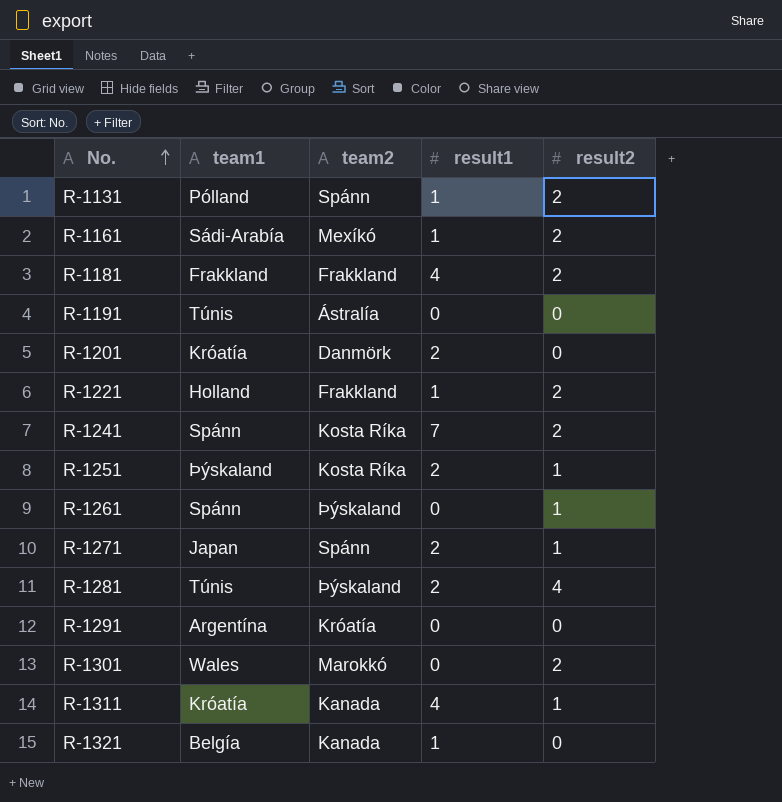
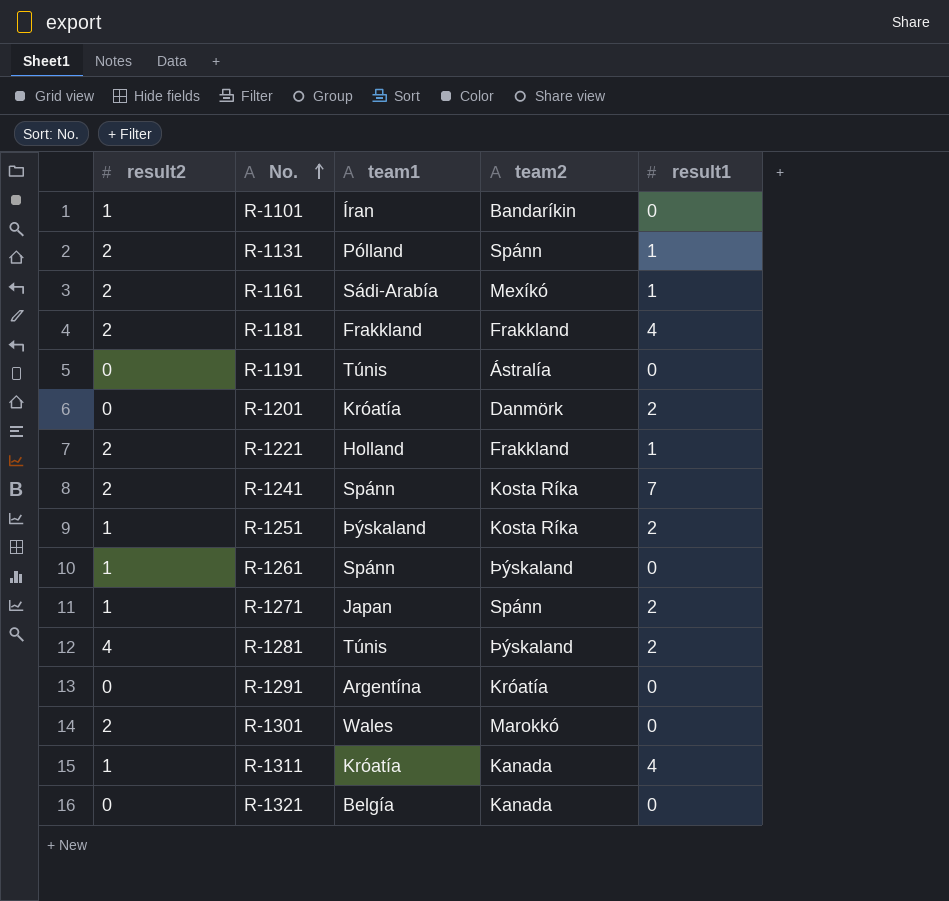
column result2 | position: 5 -> 1
row R-1101: none -> 1 | Íran | Bandaríkin | 0
R-1321 | result1: 1 -> 0

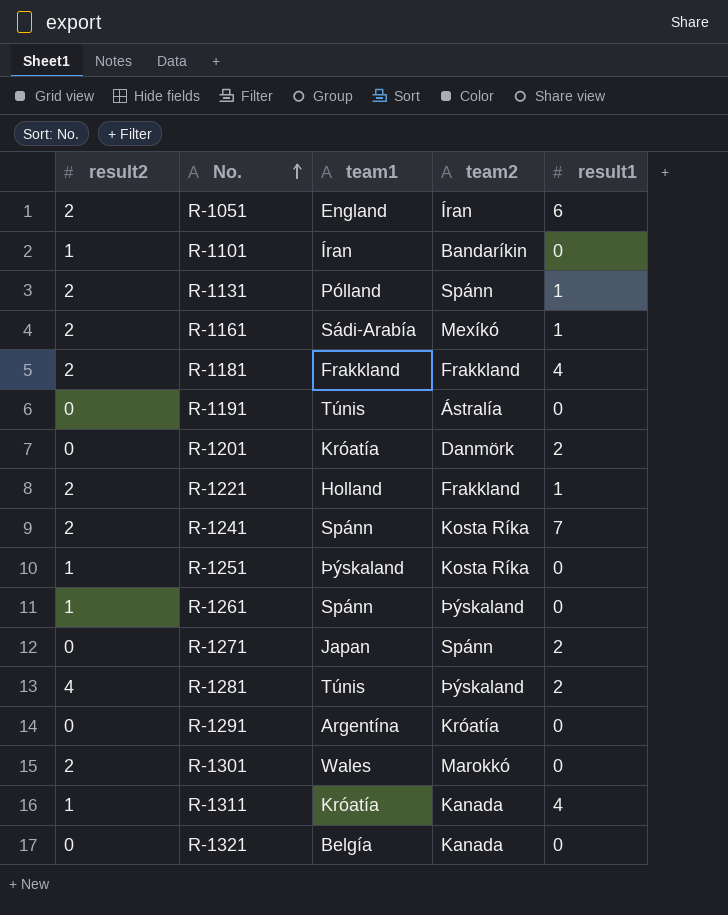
row R-1051: none -> 2 | England | Íran | 6
R-1251 | result1: 2 -> 0
R-1271 | result2: 1 -> 0

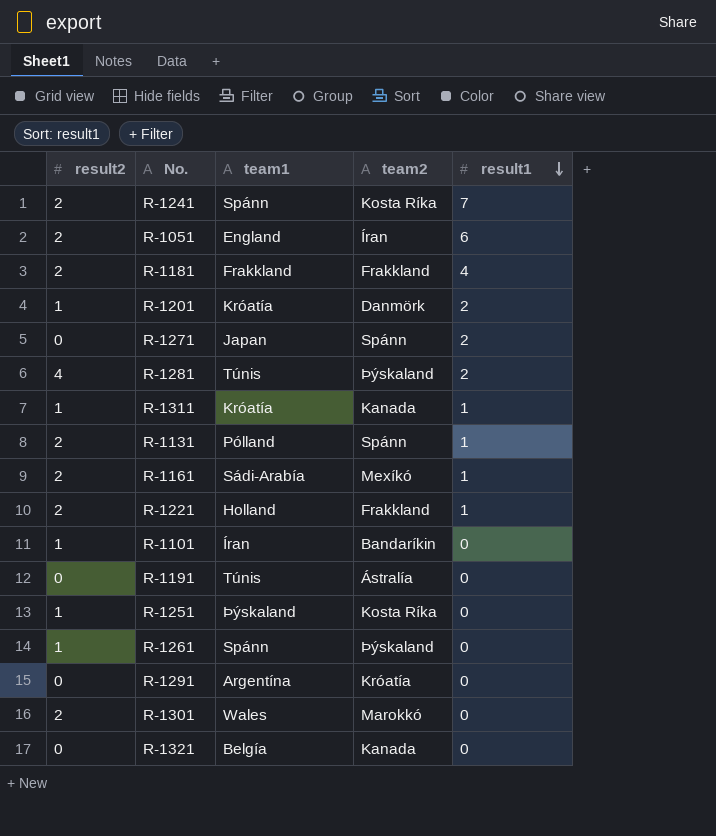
row order: No. ascending -> result1 descending
R-1201 | result2: 0 -> 1
R-1311 | result1: 4 -> 1

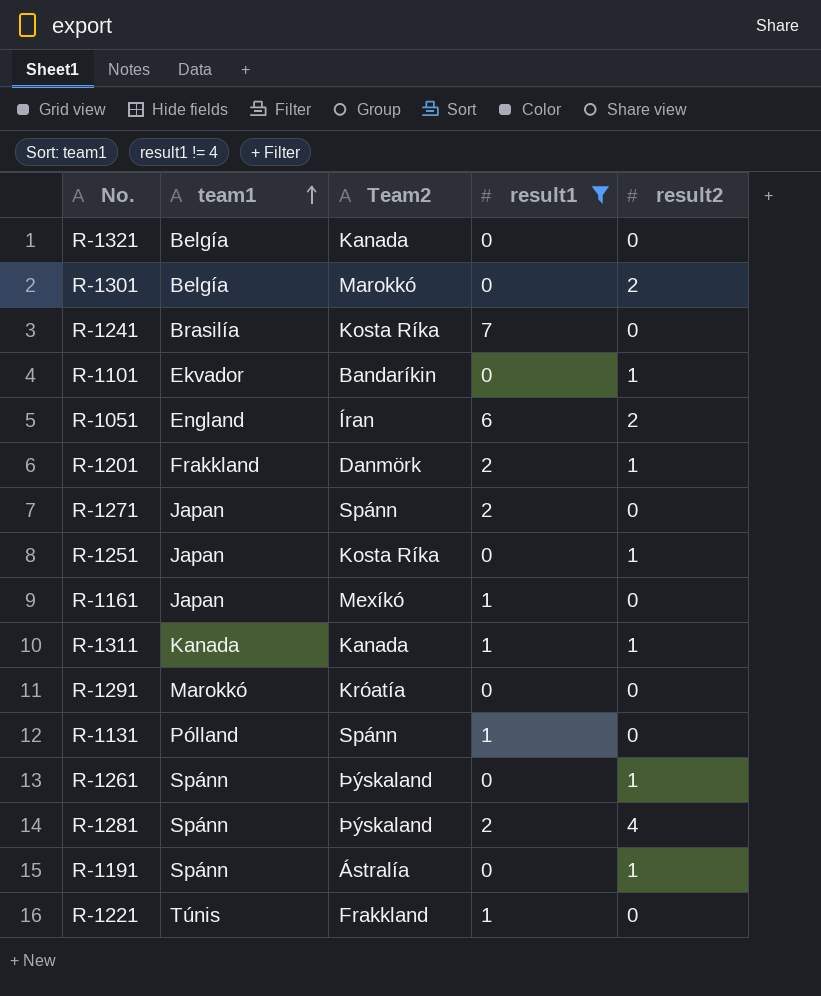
filter: none -> result1 != 4
row order: result1 descending -> team1 ascending
column name: team2 -> Team2
column result2 | position: 1 -> 5
R-1301 | team1: Wales -> Belgía
R-1241 | team1: Spánn -> Brasilía
R-1241 | result2: 2 -> 0
R-1101 | team1: Íran -> Ekvador
R-1201 | team1: Króatía -> Frakkland
R-1251 | team1: Þýskaland -> Japan
R-1161 | team1: Sádi-Arabía -> Japan
R-1161 | result2: 2 -> 0
R-1311 | team1: Króatía -> Kanada
R-1291 | team1: Argentína -> Marokkó
R-1131 | result2: 2 -> 0
R-1281 | team1: Túnis -> Spánn
R-1191 | team1: Túnis -> Spánn
R-1191 | result2: 0 -> 1
R-1221 | team1: Holland -> Túnis
R-1221 | result2: 2 -> 0

